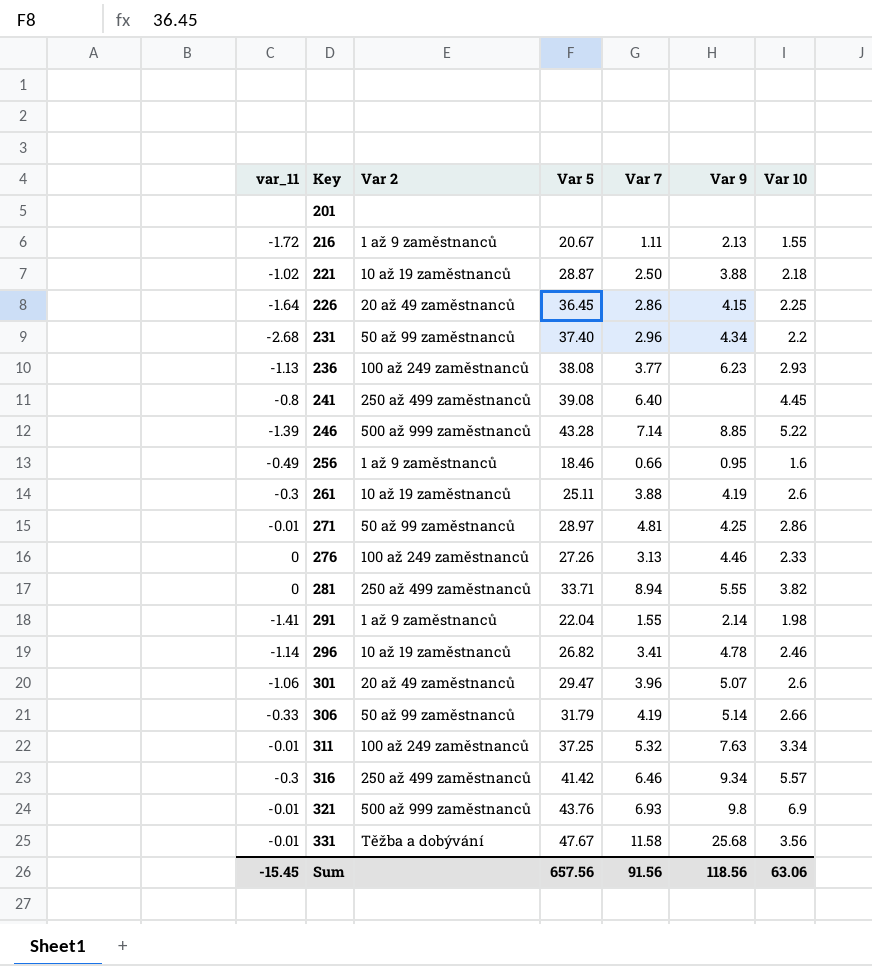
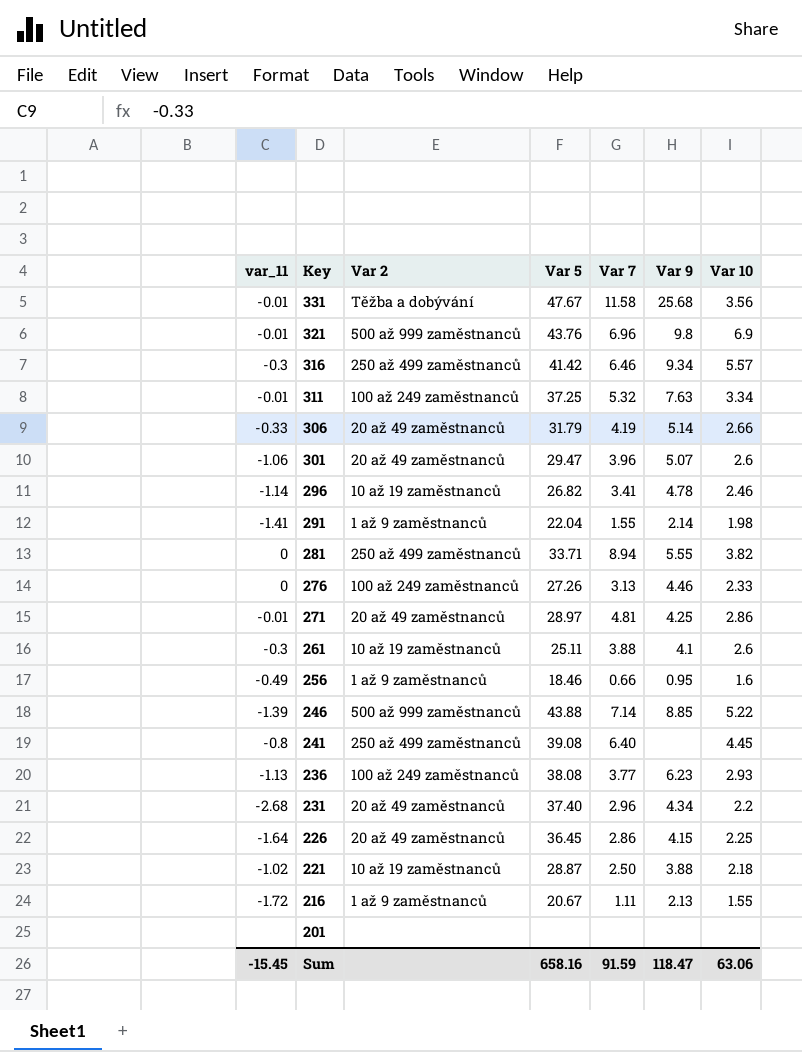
row order: Key ascending -> Key descending
321 | Var 7: 6.93 -> 6.96
306 | Var 2: 50 až 99 zaměstnanců -> 20 až 49 zaměstnanců
271 | Var 2: 50 až 99 zaměstnanců -> 20 až 49 zaměstnanců
261 | Var 9: 4.19 -> 4.1
246 | Var 5: 43.28 -> 43.88
231 | Var 2: 50 až 99 zaměstnanců -> 20 až 49 zaměstnanců
Sum | Var 5: 657.56 -> 658.16
Sum | Var 7: 91.56 -> 91.59
Sum | Var 9: 118.56 -> 118.47

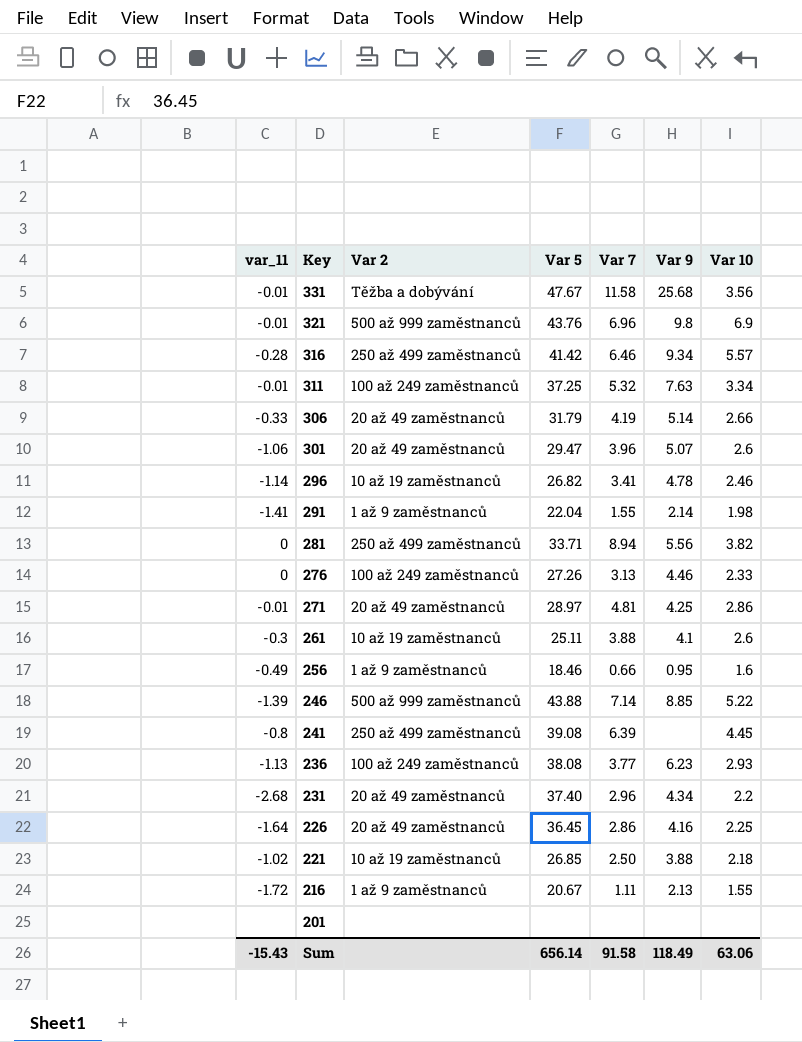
316 | var_11: -0.3 -> -0.28
281 | Var 9: 5.55 -> 5.56
241 | Var 7: 6.40 -> 6.39
226 | Var 9: 4.15 -> 4.16
221 | Var 5: 28.87 -> 26.85
Sum | var_11: -15.45 -> -15.43
Sum | Var 5: 658.16 -> 656.14
Sum | Var 7: 91.59 -> 91.58
Sum | Var 9: 118.47 -> 118.49

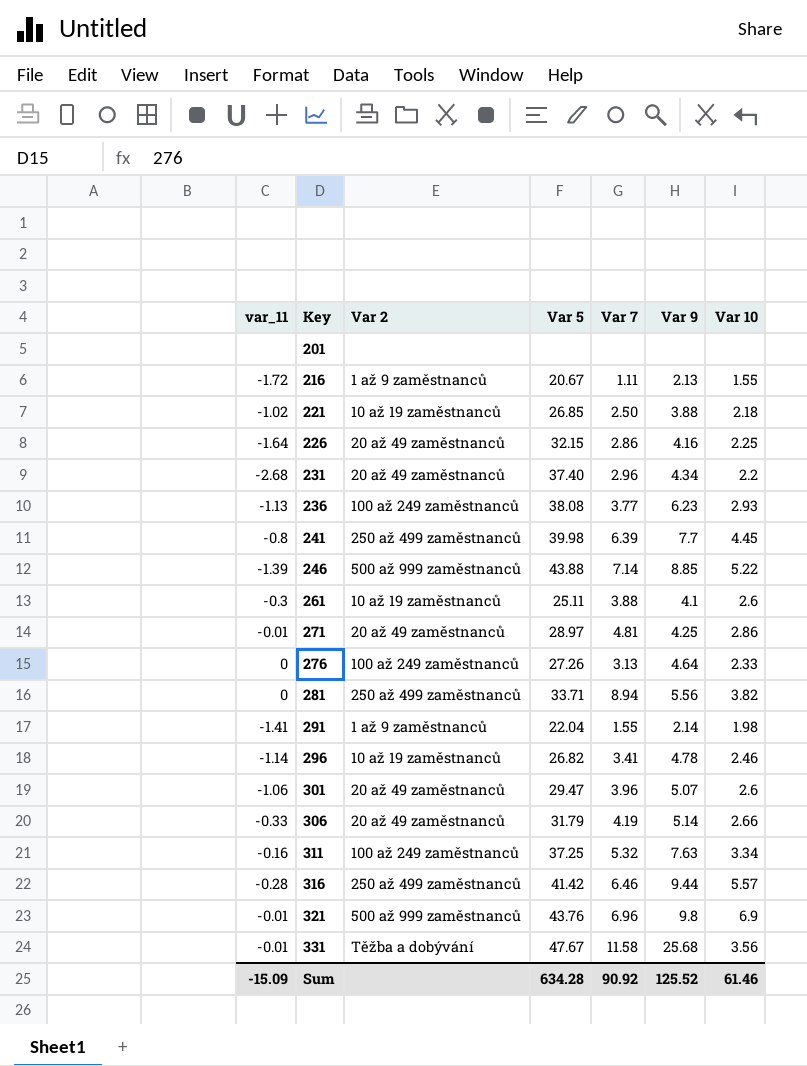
row order: Key descending -> Key ascending
row 256: -0.49 | 1 až 9 zaměstnanců | 18.46 | 0.66 | 0.95 | 1.6 -> none
226 | Var 5: 36.45 -> 32.15
241 | Var 5: 39.08 -> 39.98
241 | Var 9: none -> 7.7
276 | Var 9: 4.46 -> 4.64
311 | var_11: -0.01 -> -0.16
316 | Var 9: 9.34 -> 9.44
Sum | var_11: -15.43 -> -15.09
Sum | Var 5: 656.14 -> 634.28
Sum | Var 7: 91.58 -> 90.92
Sum | Var 9: 118.49 -> 125.52
Sum | Var 10: 63.06 -> 61.46

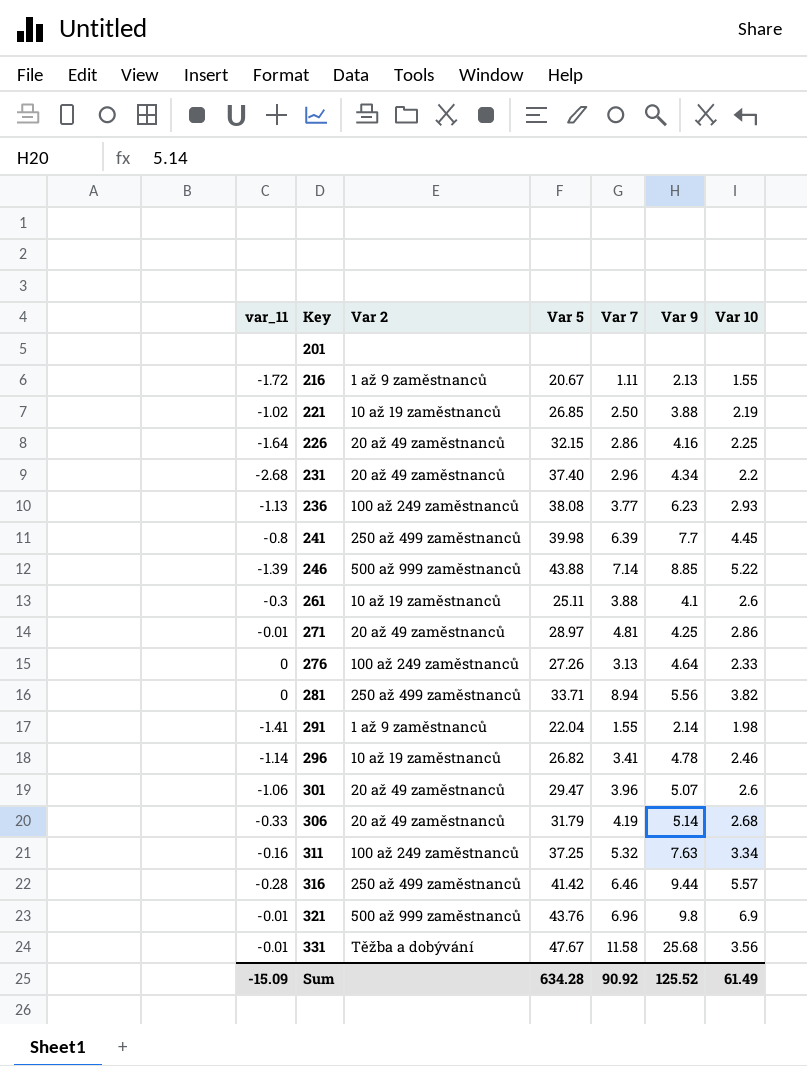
221 | Var 10: 2.18 -> 2.19
306 | Var 10: 2.66 -> 2.68
Sum | Var 10: 61.46 -> 61.49

